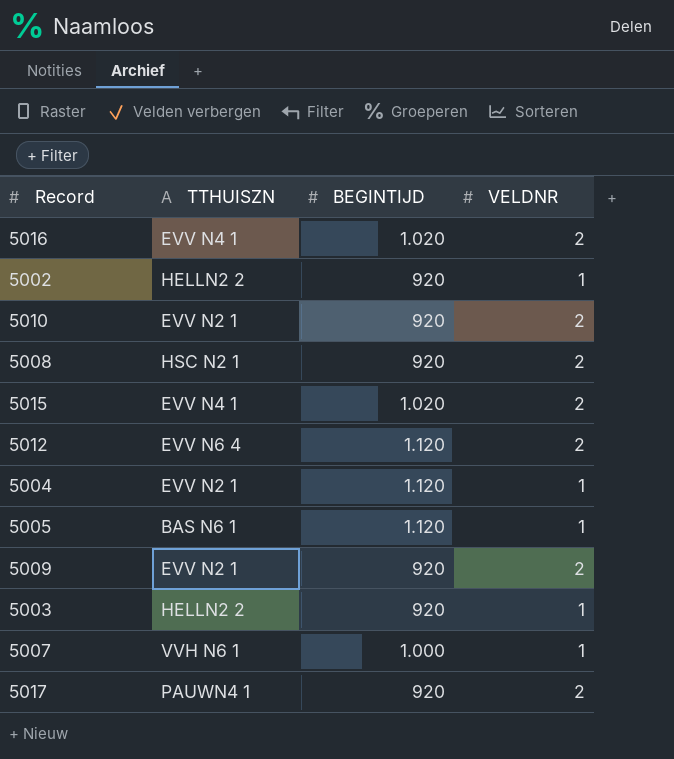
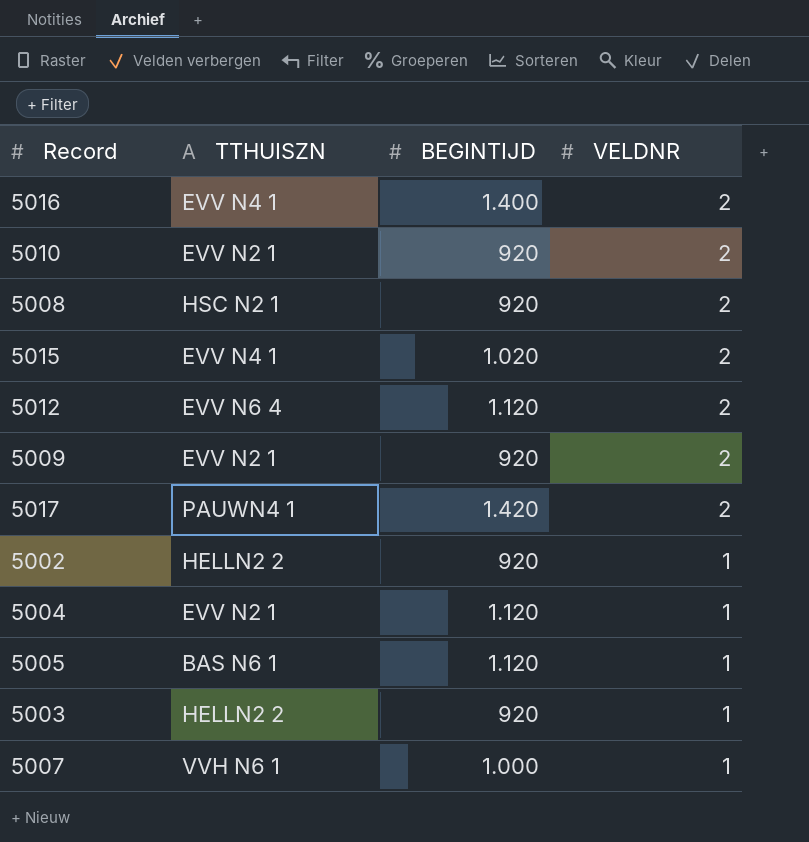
row order: none -> VELDNR descending
5016 | BEGINTIJD: 1.020 -> 1.400
5017 | BEGINTIJD: 920 -> 1.420

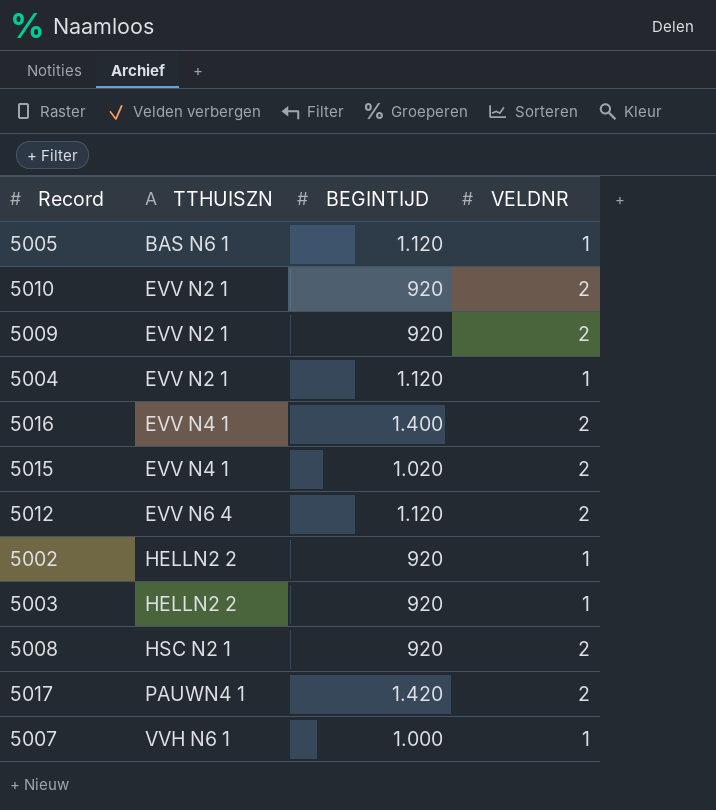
row order: VELDNR descending -> TTHUISZN ascending

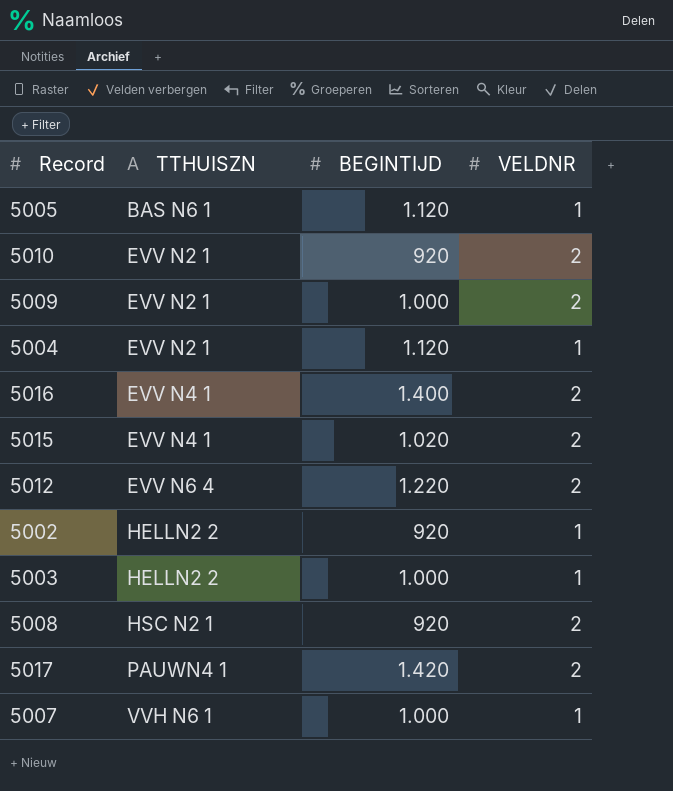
5009 | BEGINTIJD: 920 -> 1.000
5012 | BEGINTIJD: 1.120 -> 1.220
5003 | BEGINTIJD: 920 -> 1.000

